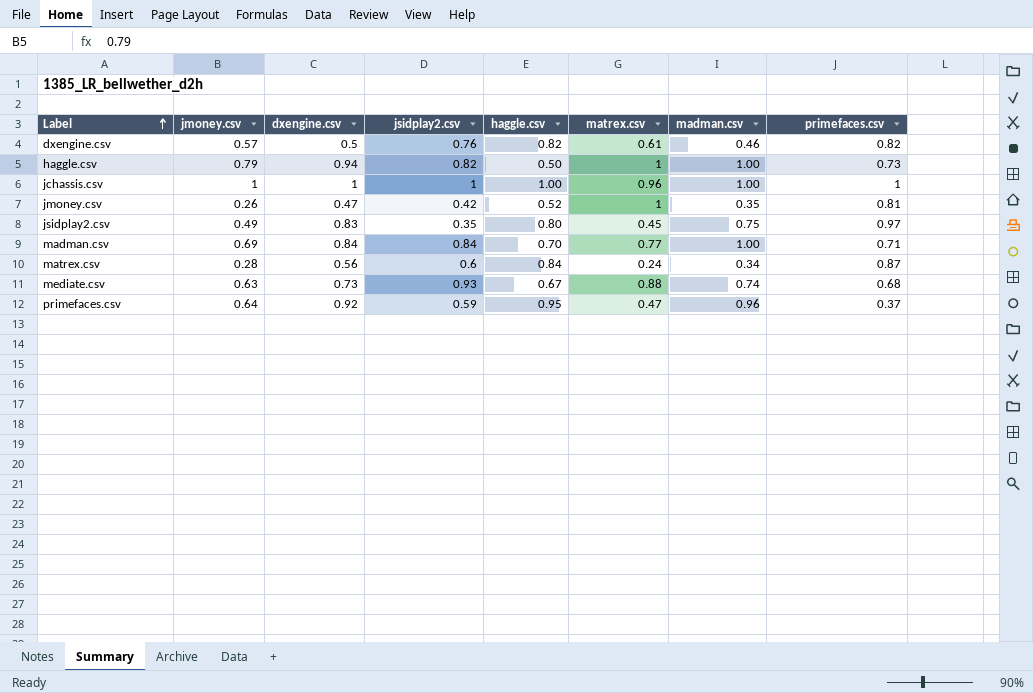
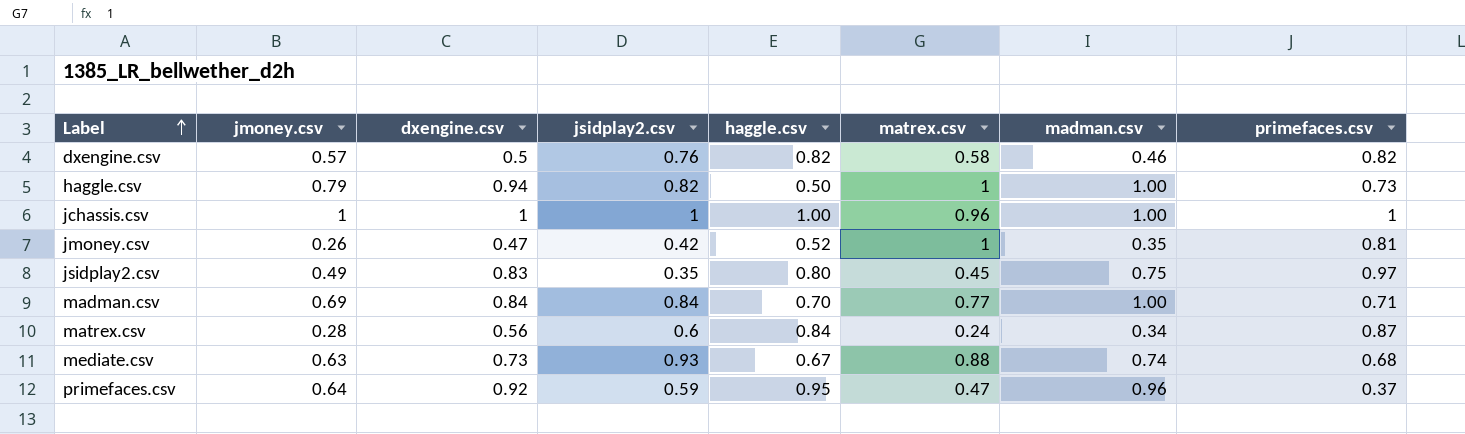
dxengine.csv | matrex.csv: 0.61 -> 0.58

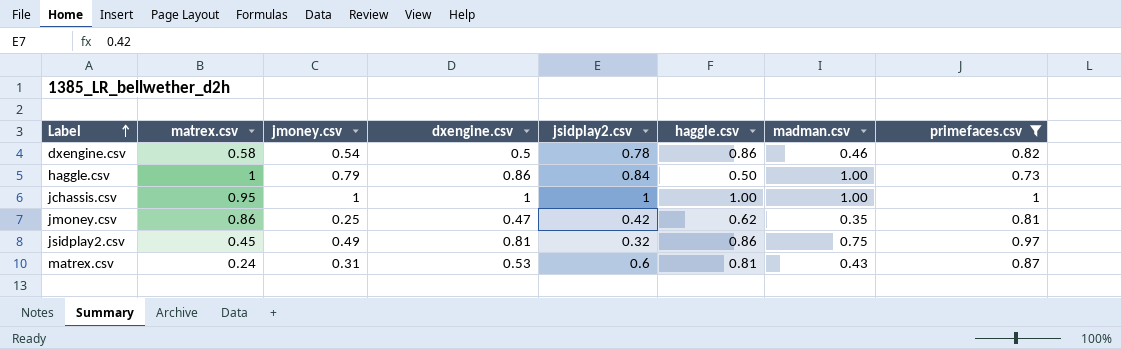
filter: none -> primefaces.csv >= 0.73
column matrex.csv | position: 6 -> 2
dxengine.csv | jmoney.csv: 0.57 -> 0.54
dxengine.csv | jsidplay2.csv: 0.76 -> 0.78
dxengine.csv | haggle.csv: 0.82 -> 0.86
haggle.csv | dxengine.csv: 0.94 -> 0.86
haggle.csv | jsidplay2.csv: 0.82 -> 0.84
jchassis.csv | matrex.csv: 0.96 -> 0.95
jmoney.csv | matrex.csv: 1 -> 0.86
jmoney.csv | jmoney.csv: 0.26 -> 0.25
jmoney.csv | haggle.csv: 0.52 -> 0.62
jsidplay2.csv | dxengine.csv: 0.83 -> 0.81
jsidplay2.csv | jsidplay2.csv: 0.35 -> 0.32
jsidplay2.csv | haggle.csv: 0.80 -> 0.86
matrex.csv | jmoney.csv: 0.28 -> 0.31
matrex.csv | dxengine.csv: 0.56 -> 0.53
matrex.csv | haggle.csv: 0.84 -> 0.81
matrex.csv | madman.csv: 0.34 -> 0.43

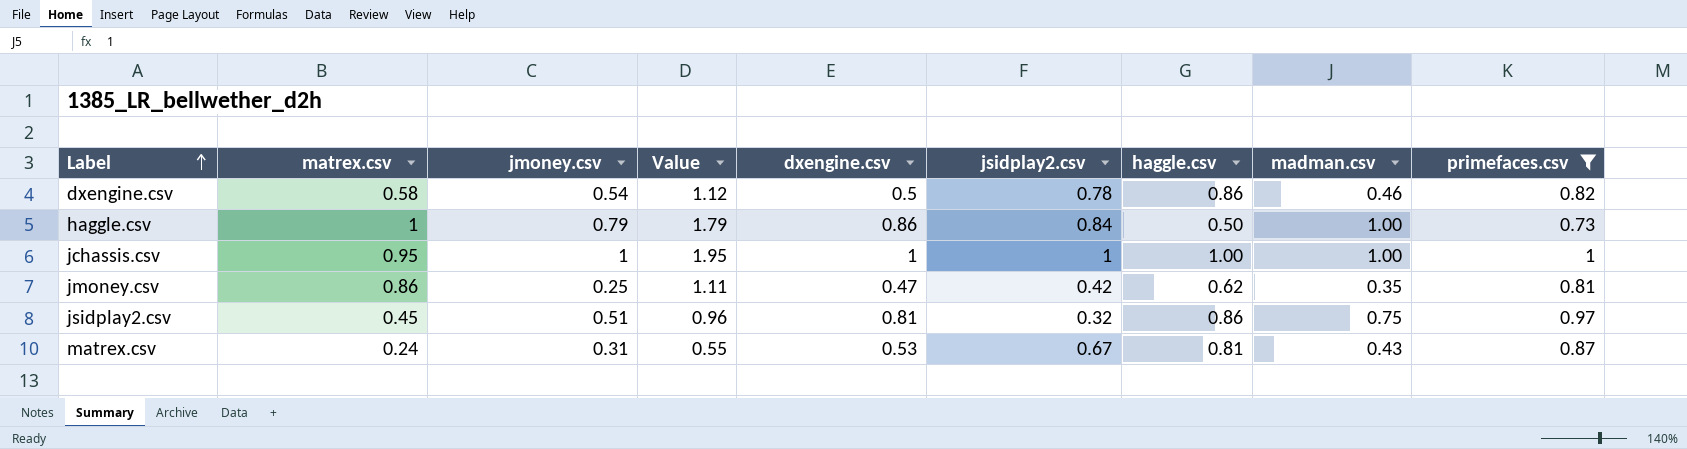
column Value | formula: none -> [matrex.csv] + [jmoney.csv]
jsidplay2.csv | jmoney.csv: 0.49 -> 0.51
matrex.csv | jsidplay2.csv: 0.6 -> 0.67

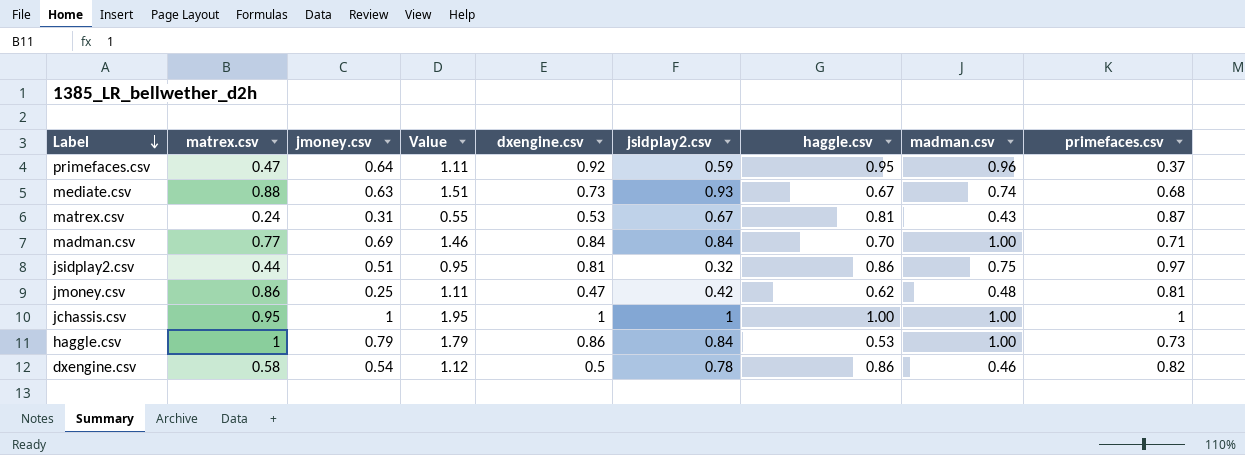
filter: primefaces.csv >= 0.73 -> none
row order: Label ascending -> Label descending
jsidplay2.csv | matrex.csv: 0.45 -> 0.44
jsidplay2.csv | Value: 0.96 -> 0.95
jmoney.csv | madman.csv: 0.35 -> 0.48
haggle.csv | haggle.csv: 0.50 -> 0.53

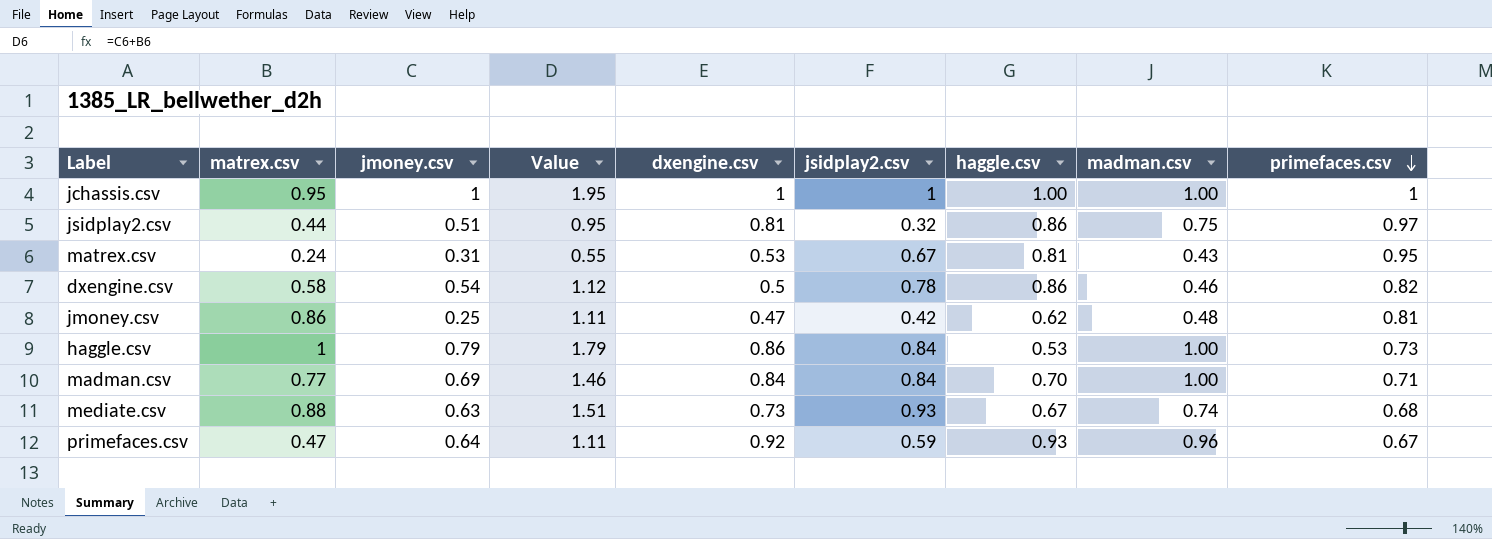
row order: Label descending -> primefaces.csv descending
matrex.csv | primefaces.csv: 0.87 -> 0.95
primefaces.csv | haggle.csv: 0.95 -> 0.93
primefaces.csv | primefaces.csv: 0.37 -> 0.67

